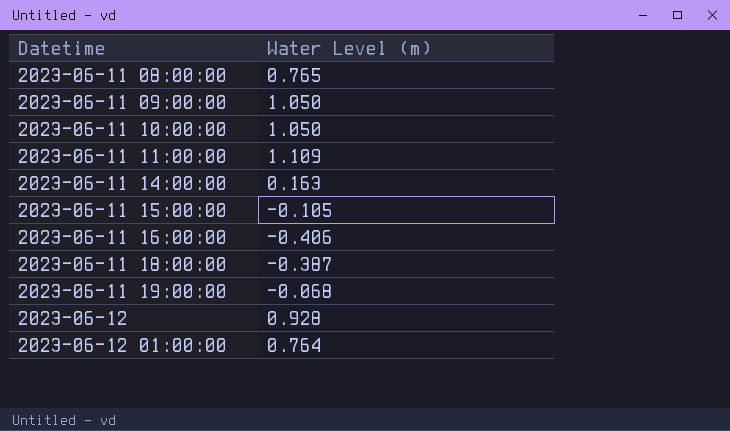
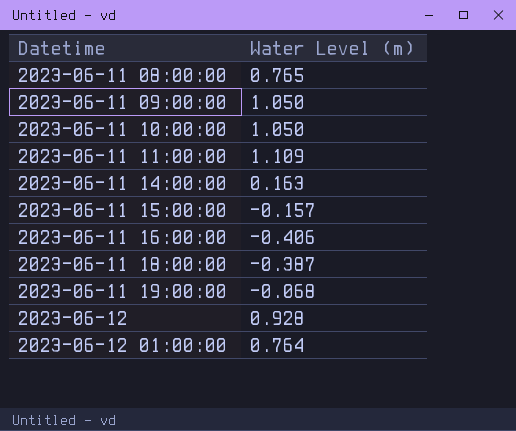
2023-06-11 15:00:00 | Water Level (m): -0.105 -> -0.157

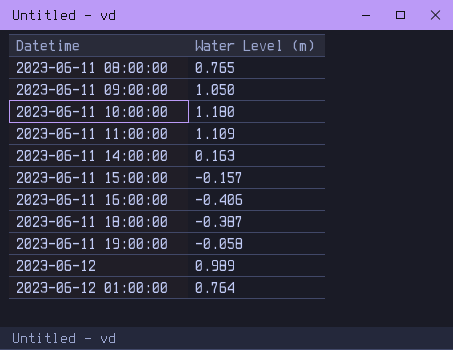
2023-06-11 10:00:00 | Water Level (m): 1.050 -> 1.180
2023-06-11 19:00:00 | Water Level (m): -0.068 -> -0.058
2023-06-12 | Water Level (m): 0.928 -> 0.989

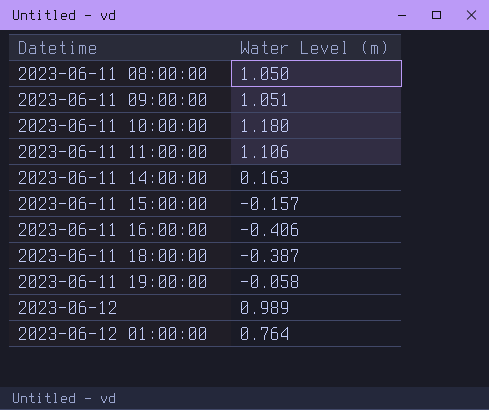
2023-06-11 08:00:00 | Water Level (m): 0.765 -> 1.050
2023-06-11 09:00:00 | Water Level (m): 1.050 -> 1.051
2023-06-11 11:00:00 | Water Level (m): 1.109 -> 1.106

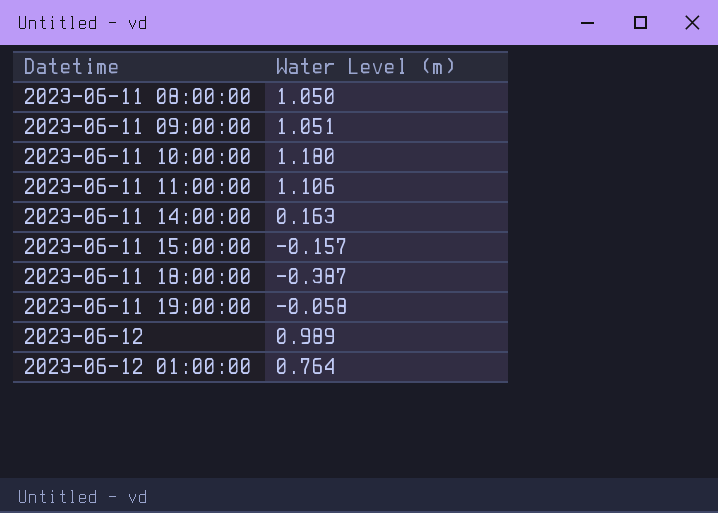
row 2023-06-11 16:00:00: -0.406 -> none

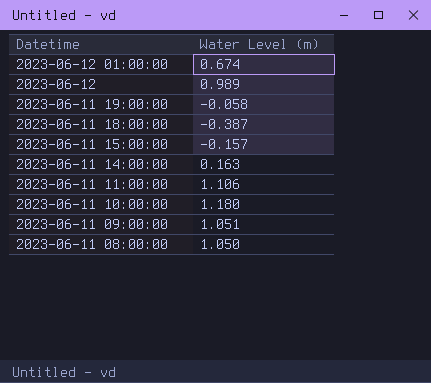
row order: Datetime ascending -> Datetime descending
2023-06-12 01:00:00 | Water Level (m): 0.764 -> 0.674

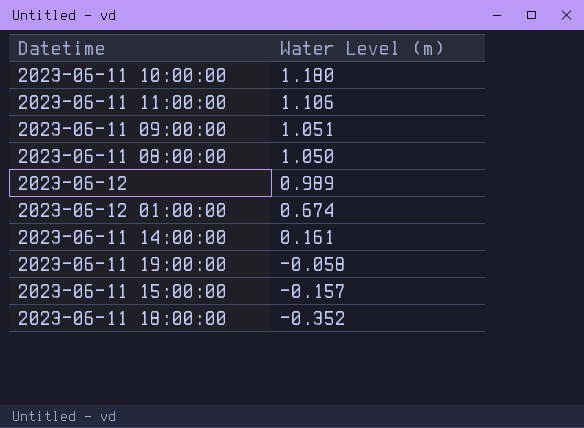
row order: Datetime descending -> Water Level (m) descending
2023-06-11 14:00:00 | Water Level (m): 0.163 -> 0.161
2023-06-11 18:00:00 | Water Level (m): -0.387 -> -0.352

